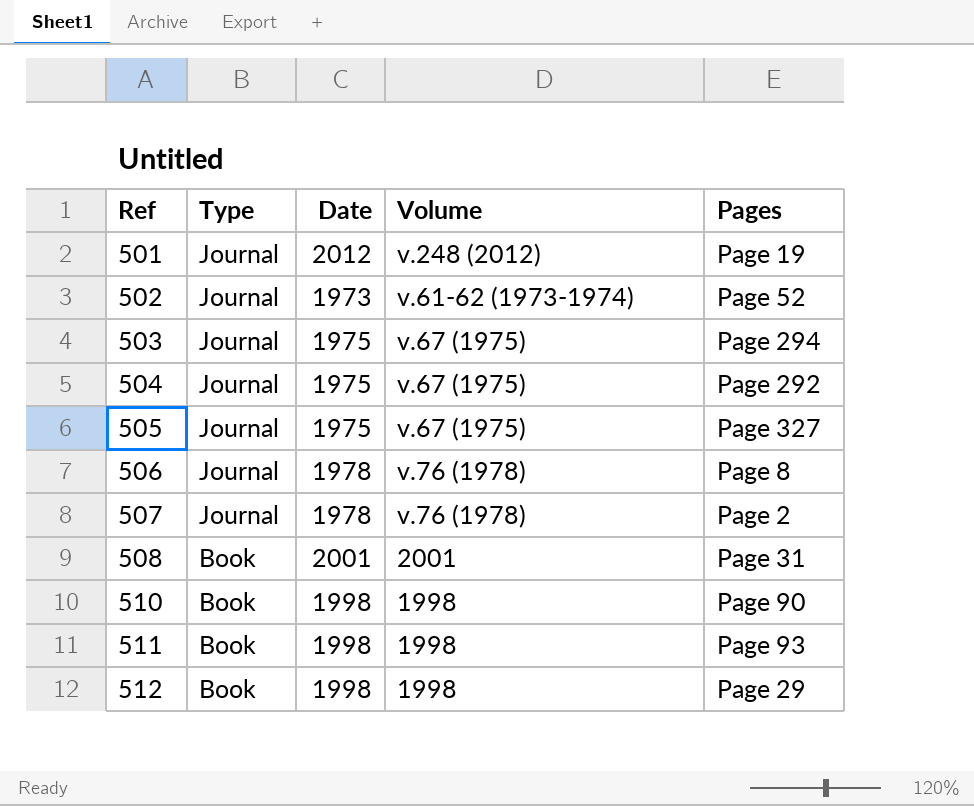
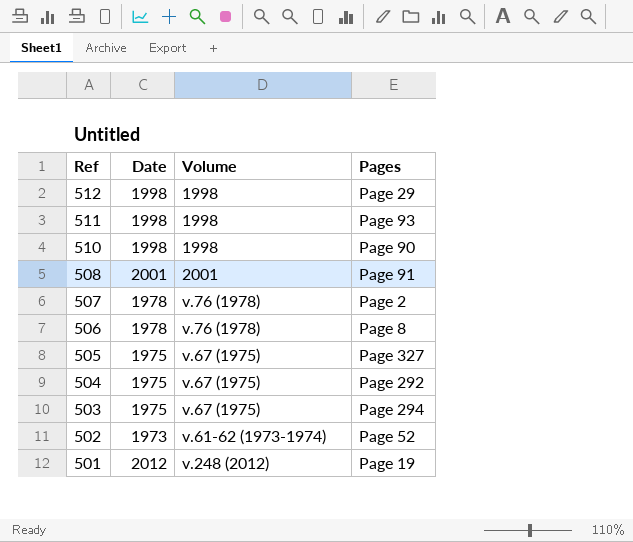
row order: Ref ascending -> Ref descending
column Type | position: 2 -> none
508 | Pages: Page 31 -> Page 91

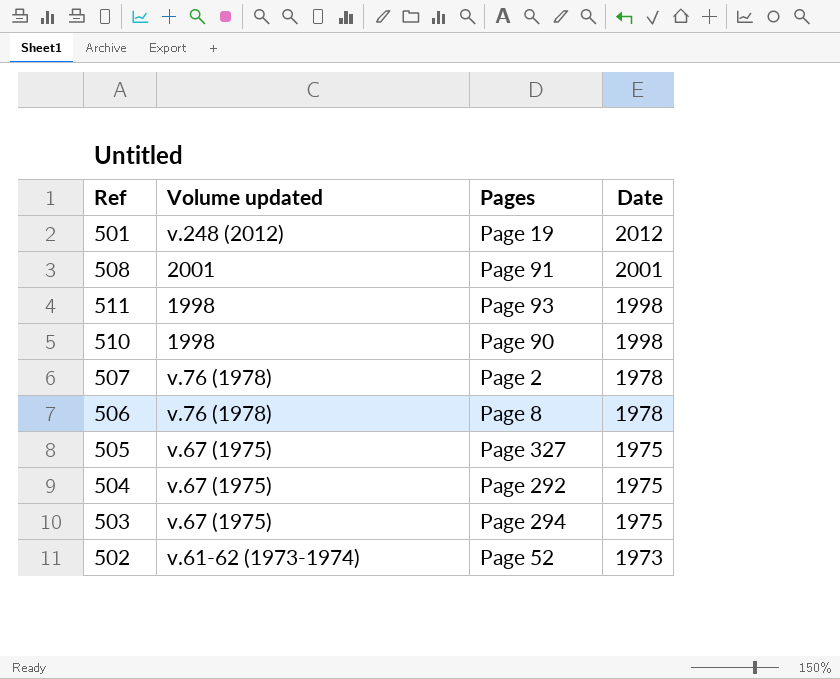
row order: Ref descending -> Date descending
column name: Volume -> Volume updated
column Date | position: 2 -> 4
row 512: 1998 | 1998 | Page 29 -> none

